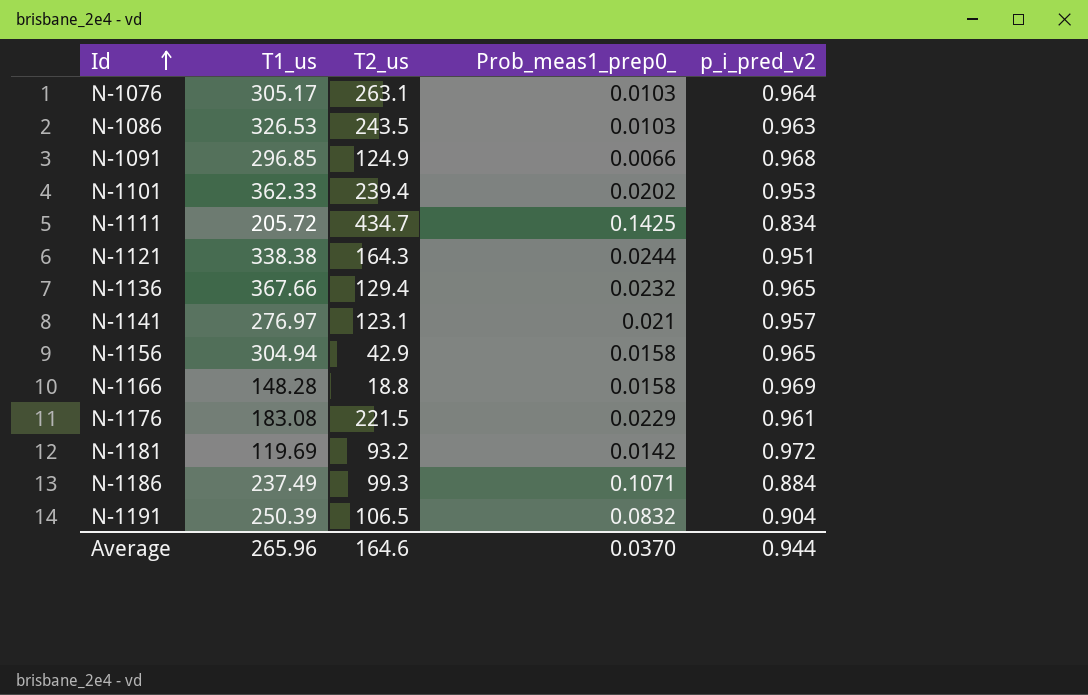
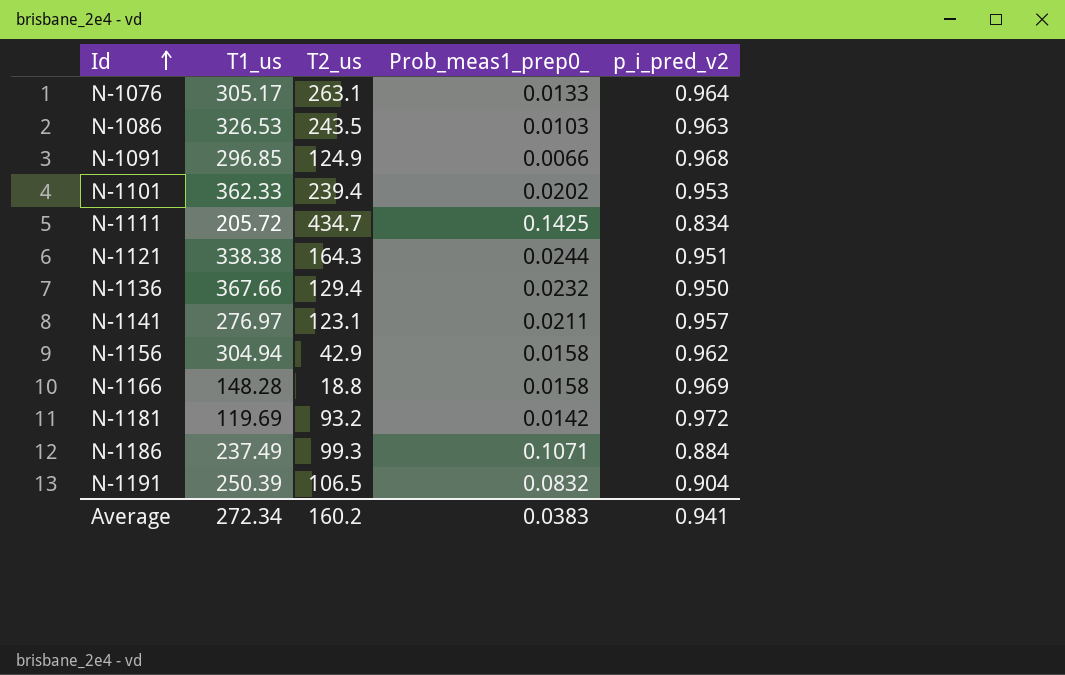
row N-1176: 183.08 | 221.5 | 0.0229 | 0.961 -> none
N-1076 | Prob_meas1_prep0_: 0.0103 -> 0.0133
N-1136 | p_i_pred_v2: 0.965 -> 0.950
N-1141 | Prob_meas1_prep0_: 0.021 -> 0.0211
N-1156 | p_i_pred_v2: 0.965 -> 0.962
Average | T1_us: 265.96 -> 272.34
Average | T2_us: 164.6 -> 160.2
Average | Prob_meas1_prep0_: 0.0370 -> 0.0383
Average | p_i_pred_v2: 0.944 -> 0.941

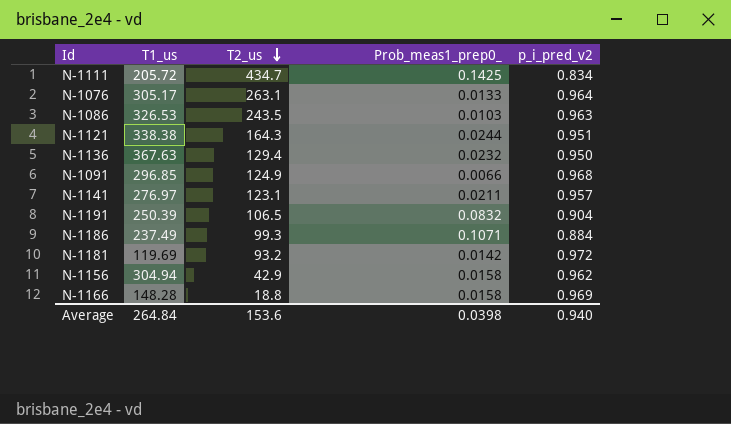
row order: Id ascending -> T2_us descending
row N-1101: 362.33 | 239.4 | 0.0202 | 0.953 -> none
N-1136 | T1_us: 367.66 -> 367.63
Average | T1_us: 272.34 -> 264.84
Average | T2_us: 160.2 -> 153.6
Average | Prob_meas1_prep0_: 0.0383 -> 0.0398
Average | p_i_pred_v2: 0.941 -> 0.940

